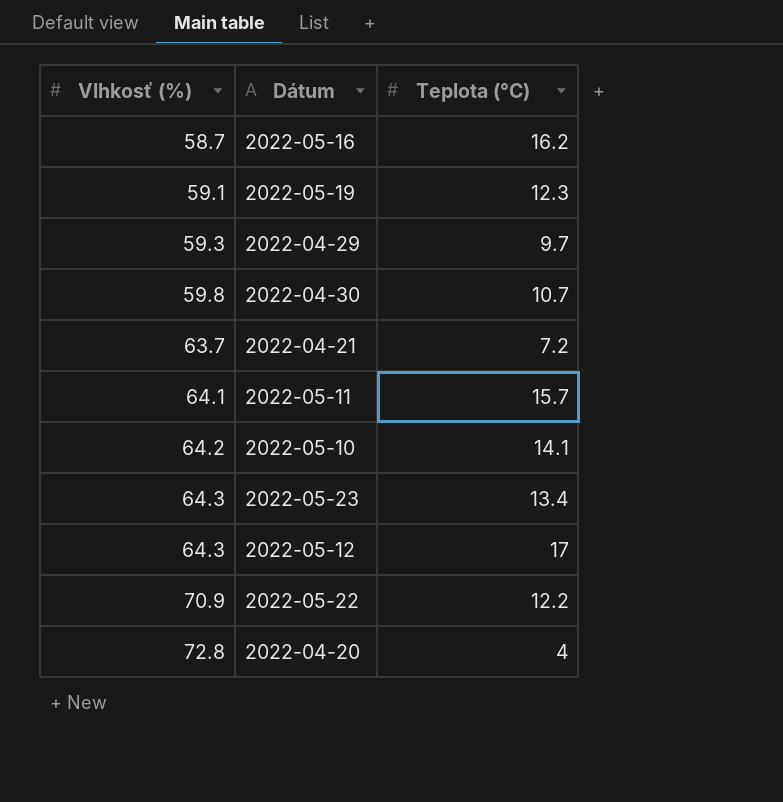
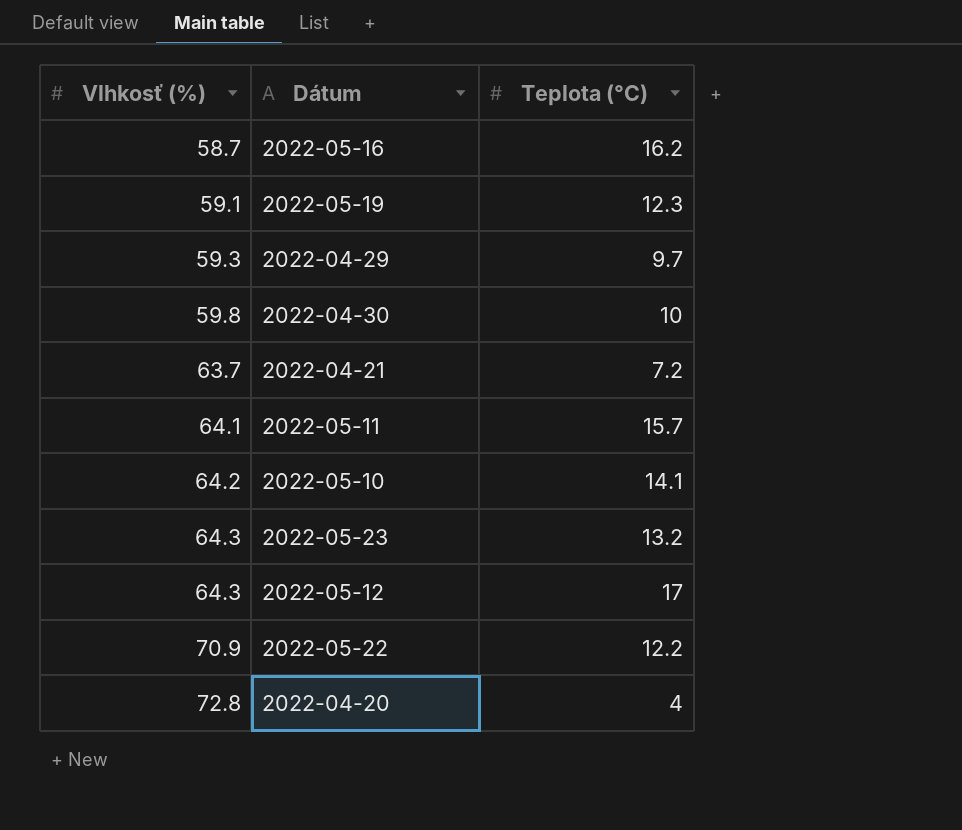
2022-04-30 | Teplota (°C): 10.7 -> 10
2022-05-23 | Teplota (°C): 13.4 -> 13.2

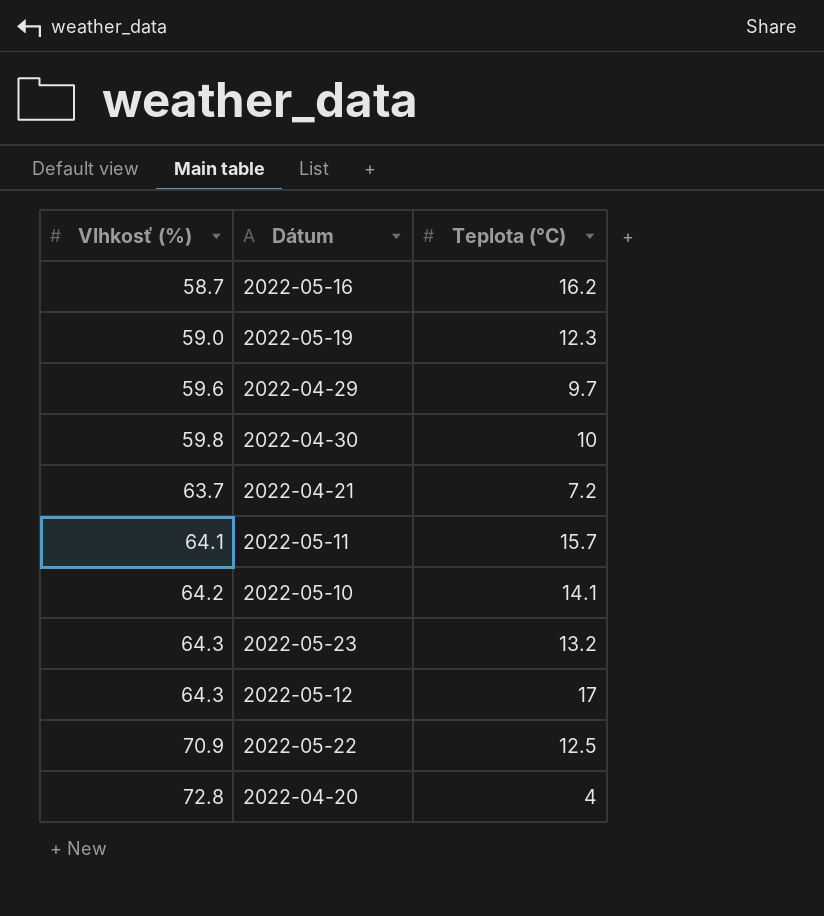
2022-05-19 | Vlhkosť (%): 59.1 -> 59.0
2022-04-29 | Vlhkosť (%): 59.3 -> 59.6
2022-05-22 | Teplota (°C): 12.2 -> 12.5

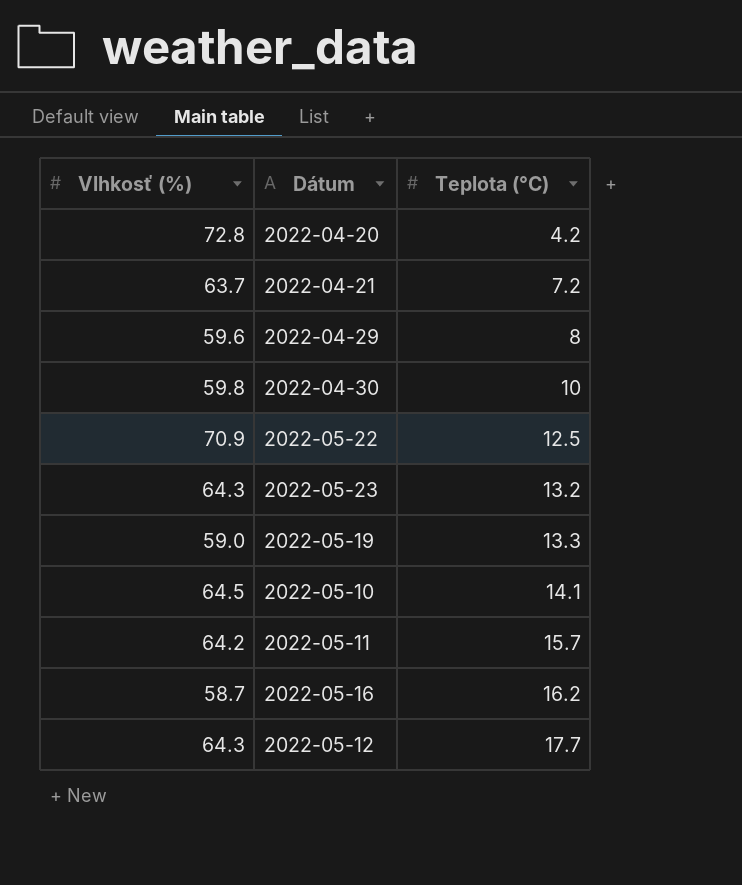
row order: Vlhkosť (%) ascending -> Teplota (°C) ascending
2022-04-20 | Teplota (°C): 4 -> 4.2
2022-04-29 | Teplota (°C): 9.7 -> 8
2022-05-19 | Teplota (°C): 12.3 -> 13.3
2022-05-10 | Vlhkosť (%): 64.2 -> 64.5
2022-05-11 | Vlhkosť (%): 64.1 -> 64.2
2022-05-12 | Teplota (°C): 17 -> 17.7

